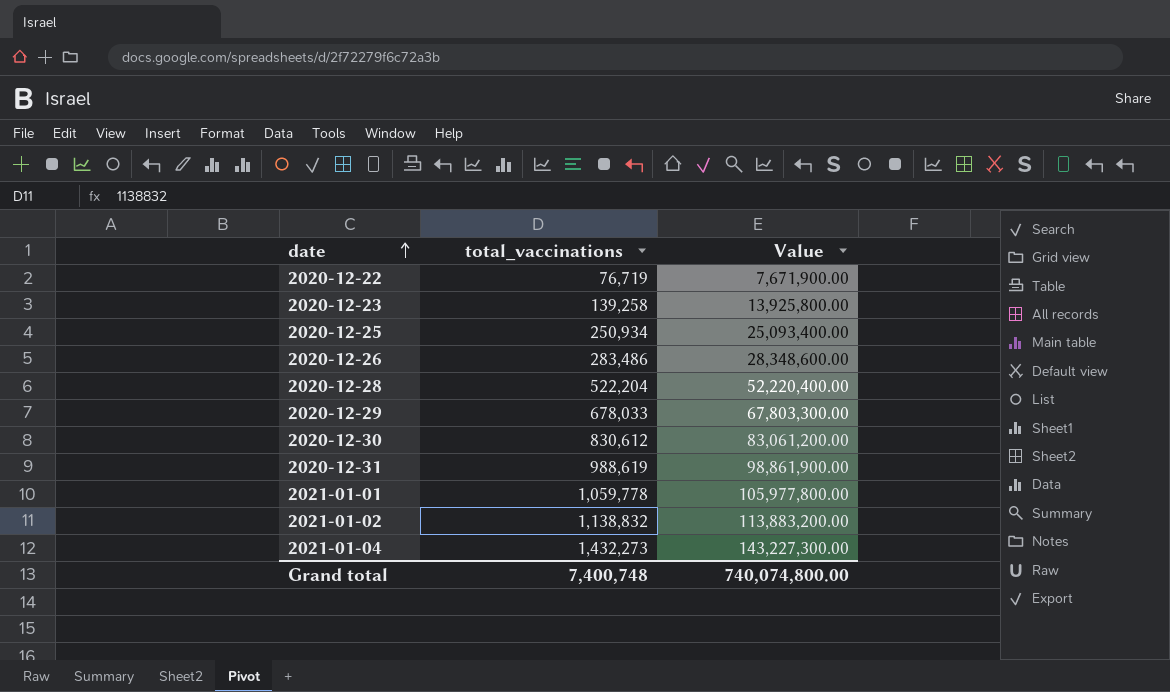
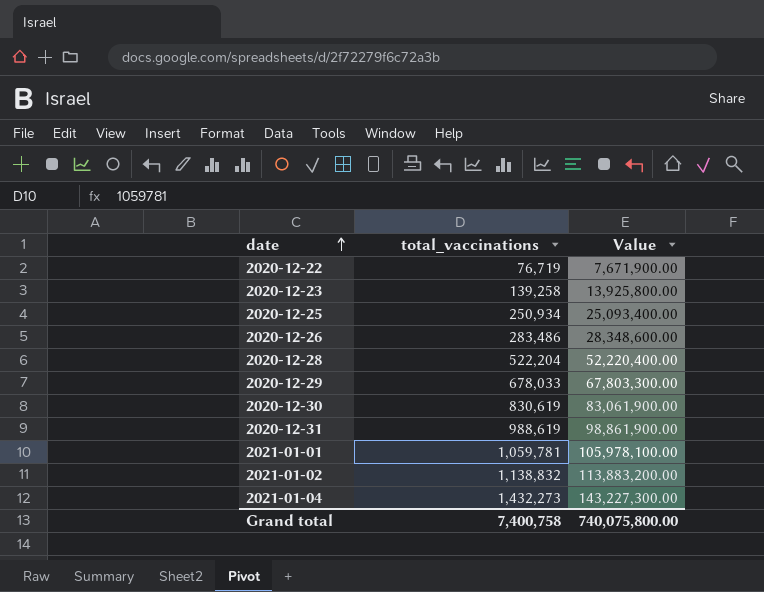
2020-12-30 | total_vaccinations: 830,612 -> 830,619
2020-12-30 | Value: 83,061,200.00 -> 83,061,900.00
2021-01-01 | total_vaccinations: 1,059,778 -> 1,059,781
2021-01-01 | Value: 105,977,800.00 -> 105,978,100.00
Grand total | total_vaccinations: 7,400,748 -> 7,400,758
Grand total | Value: 740,074,800.00 -> 740,075,800.00

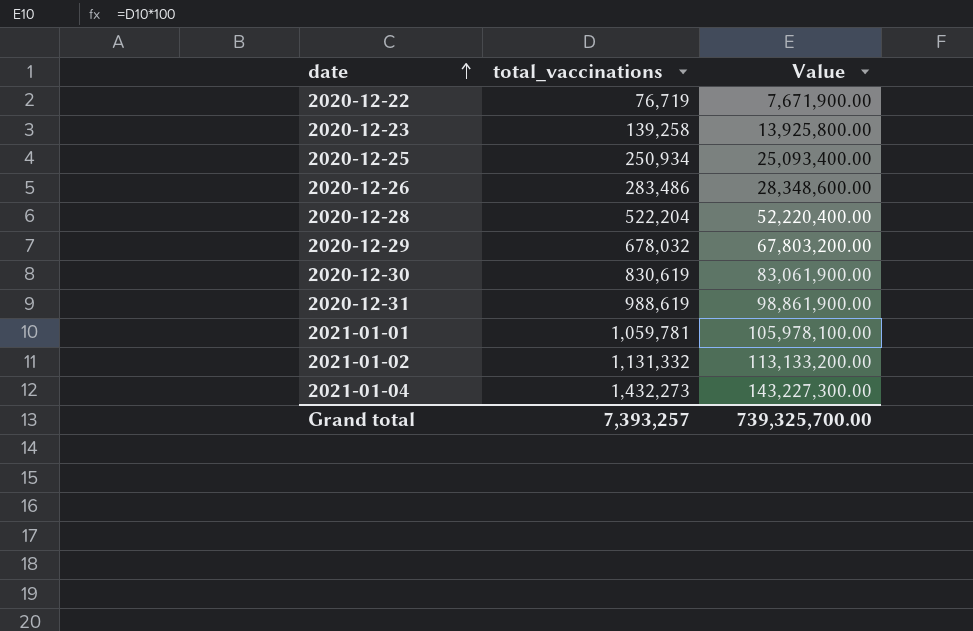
2020-12-29 | total_vaccinations: 678,033 -> 678,032
2020-12-29 | Value: 67,803,300.00 -> 67,803,200.00
2021-01-02 | total_vaccinations: 1,138,832 -> 1,131,332
2021-01-02 | Value: 113,883,200.00 -> 113,133,200.00
Grand total | total_vaccinations: 7,400,758 -> 7,393,257
Grand total | Value: 740,075,800.00 -> 739,325,700.00

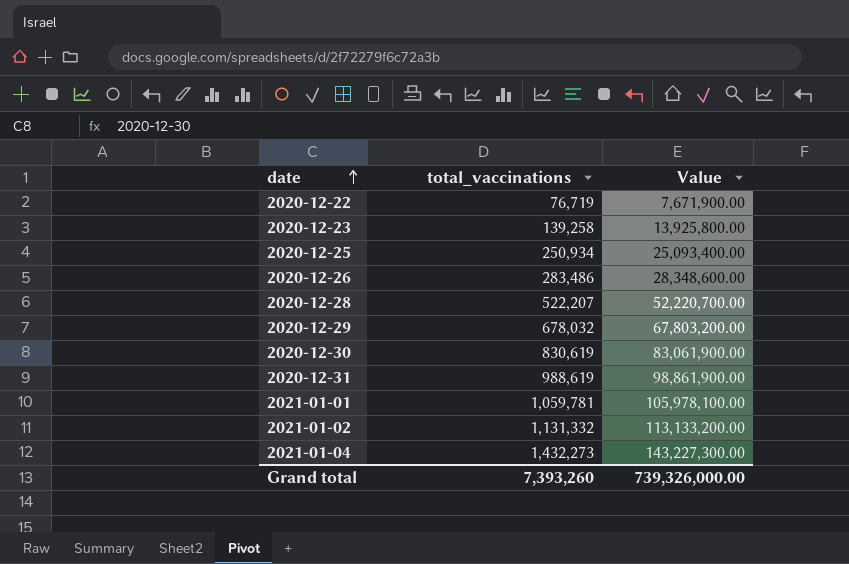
2020-12-28 | total_vaccinations: 522,204 -> 522,207
2020-12-28 | Value: 52,220,400.00 -> 52,220,700.00
Grand total | total_vaccinations: 7,393,257 -> 7,393,260
Grand total | Value: 739,325,700.00 -> 739,326,000.00

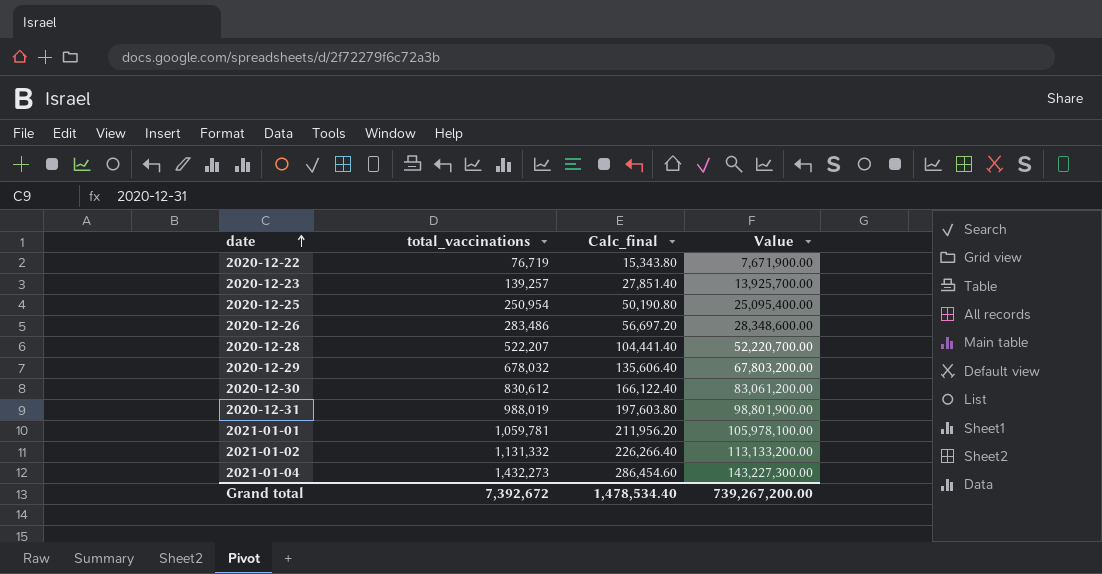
column Calc_final | formula: none -> [total_vaccinations] * 0.2
2020-12-23 | total_vaccinations: 139,258 -> 139,257
2020-12-23 | Value: 13,925,800.00 -> 13,925,700.00
2020-12-25 | total_vaccinations: 250,934 -> 250,954
2020-12-25 | Value: 25,093,400.00 -> 25,095,400.00
2020-12-30 | total_vaccinations: 830,619 -> 830,612
2020-12-30 | Value: 83,061,900.00 -> 83,061,200.00
2020-12-31 | total_vaccinations: 988,619 -> 988,019
2020-12-31 | Value: 98,861,900.00 -> 98,801,900.00
Grand total | total_vaccinations: 7,393,260 -> 7,392,672
Grand total | Value: 739,326,000.00 -> 739,267,200.00

